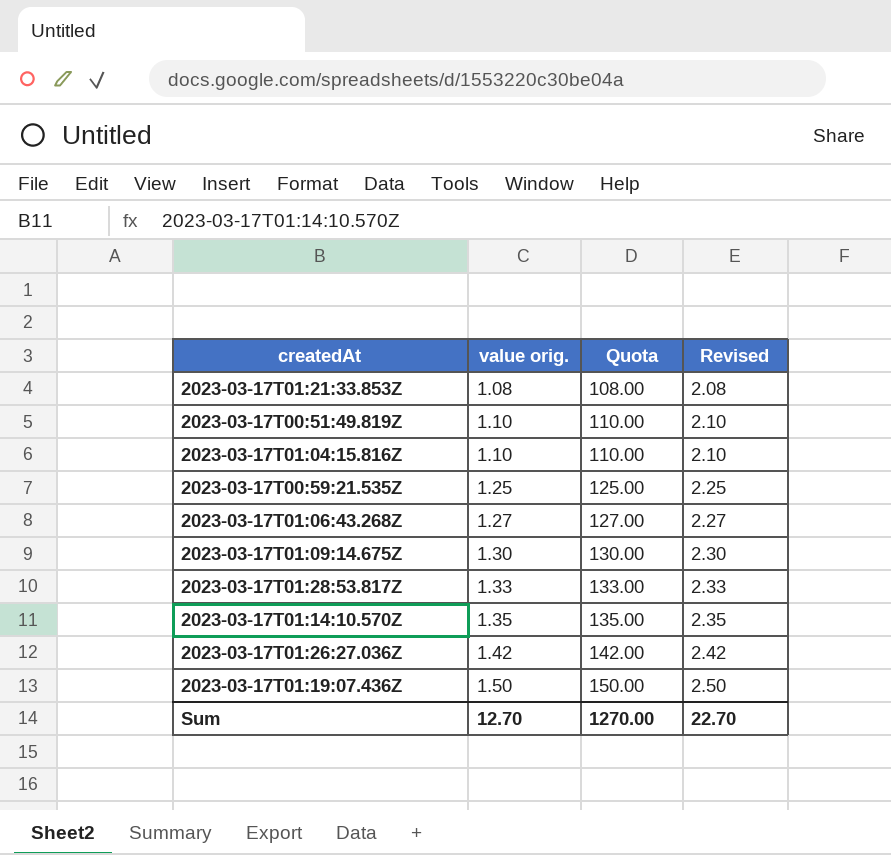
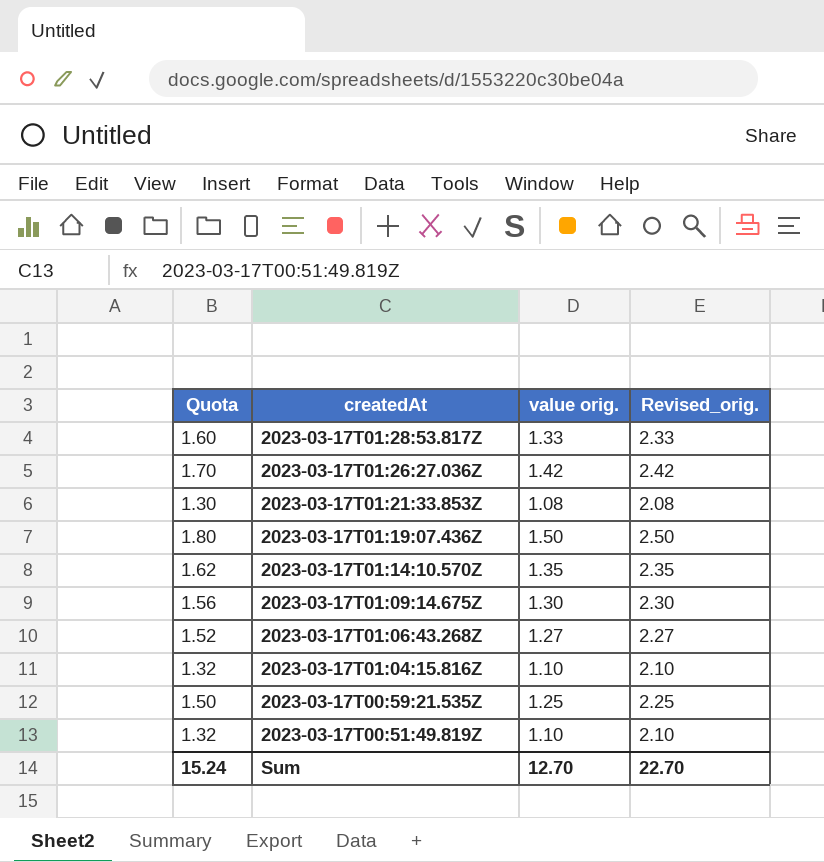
row order: value orig. ascending -> createdAt descending
column Quota | formula: [value orig.] * 100 -> [value orig.] * 1.2
column Quota | position: 3 -> 1
column name: Revised -> Revised_orig.
Sum | Quota: 1270.00 -> 15.24

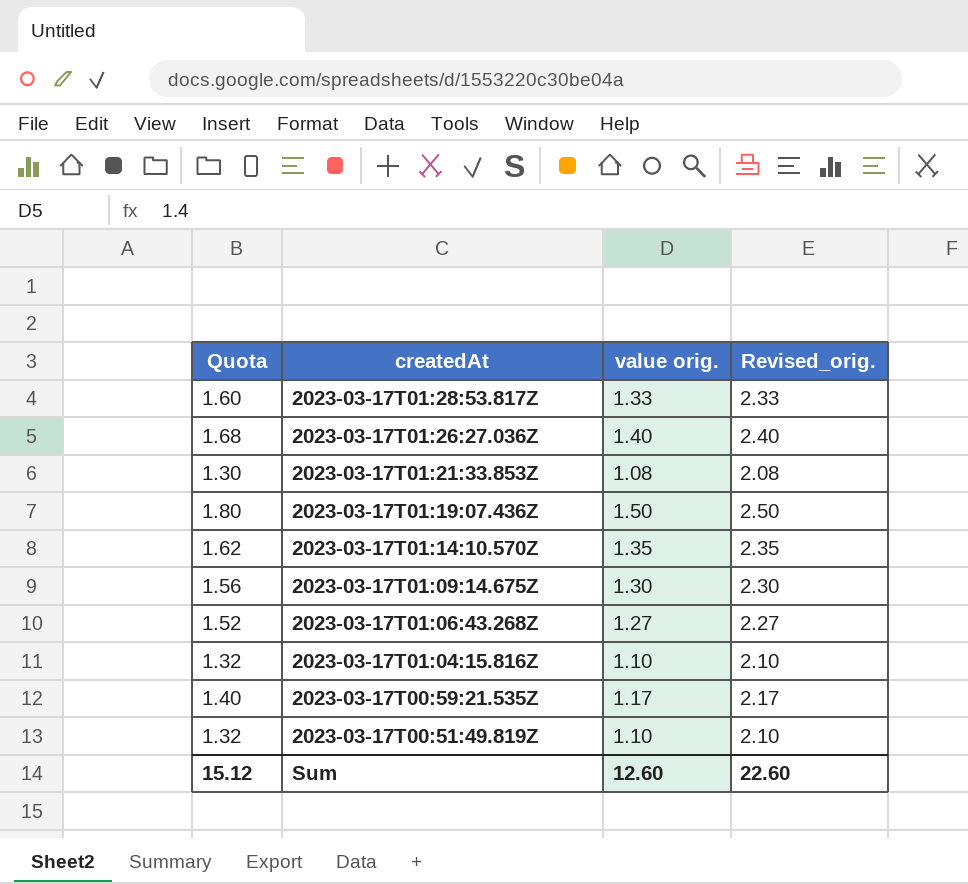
2023-03-17T01:26:27.036Z | Quota: 1.70 -> 1.68
2023-03-17T01:26:27.036Z | value orig.: 1.42 -> 1.40
2023-03-17T01:26:27.036Z | Revised_orig.: 2.42 -> 2.40
2023-03-17T00:59:21.535Z | Quota: 1.50 -> 1.40
2023-03-17T00:59:21.535Z | value orig.: 1.25 -> 1.17
2023-03-17T00:59:21.535Z | Revised_orig.: 2.25 -> 2.17
Sum | Quota: 15.24 -> 15.12
Sum | value orig.: 12.70 -> 12.60
Sum | Revised_orig.: 22.70 -> 22.60

